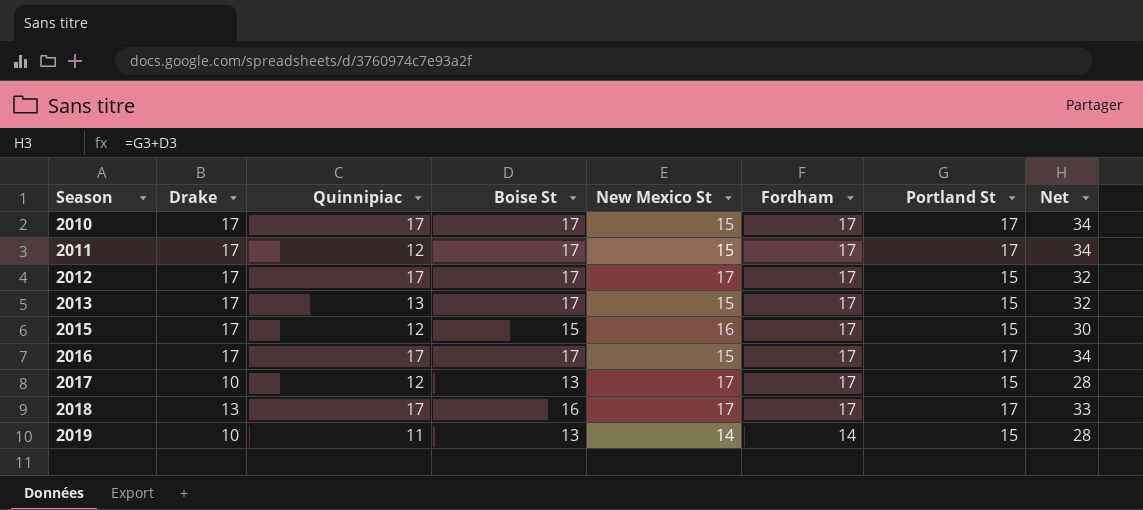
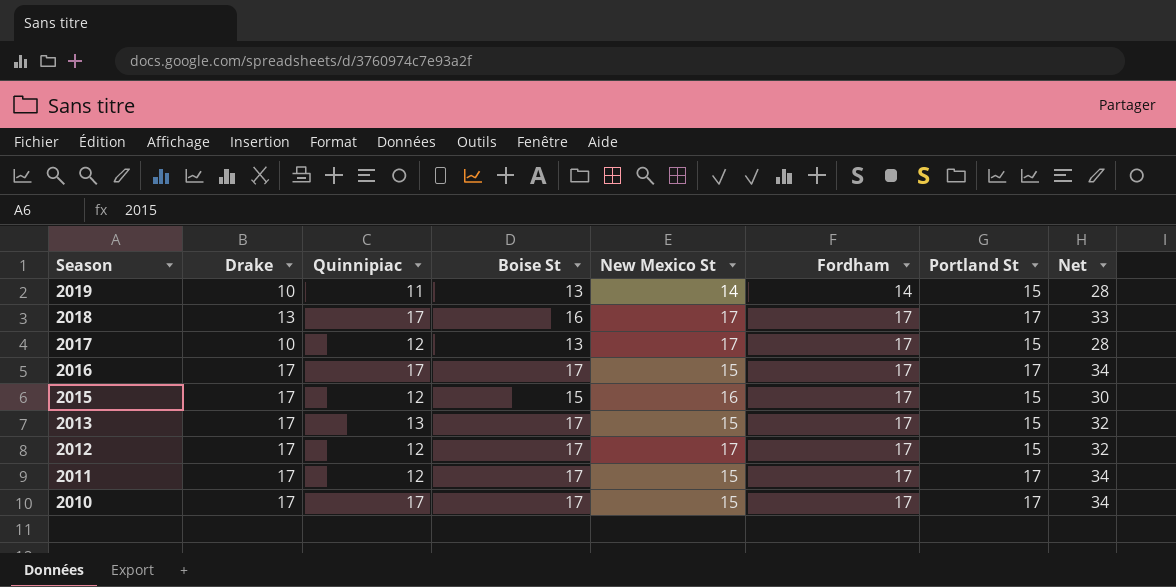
row order: Season ascending -> Season descending
2012 | Quinnipiac: 17 -> 12

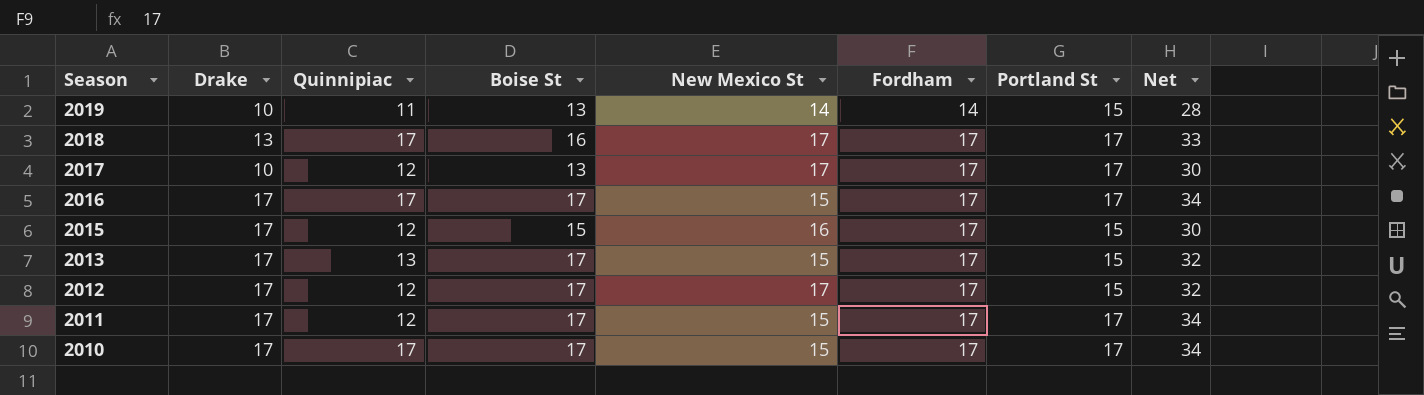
2017 | Portland St: 15 -> 17
2017 | Net: 28 -> 30

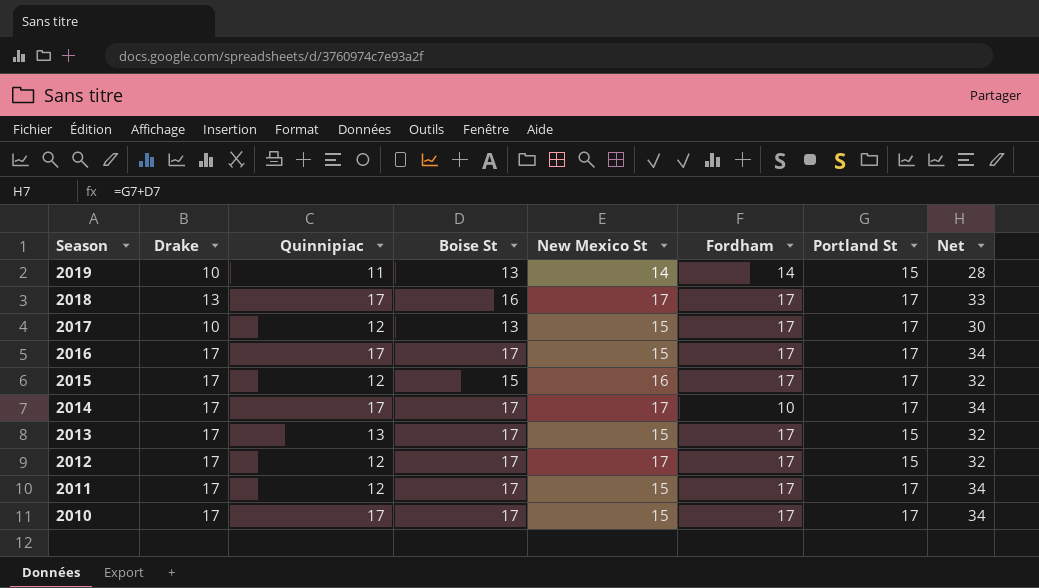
2017 | New Mexico St: 17 -> 15
2015 | Portland St: 15 -> 17
2015 | Net: 30 -> 32
row 2014: none -> 17 | 17 | 17 | 17 | 10 | 17 | 34

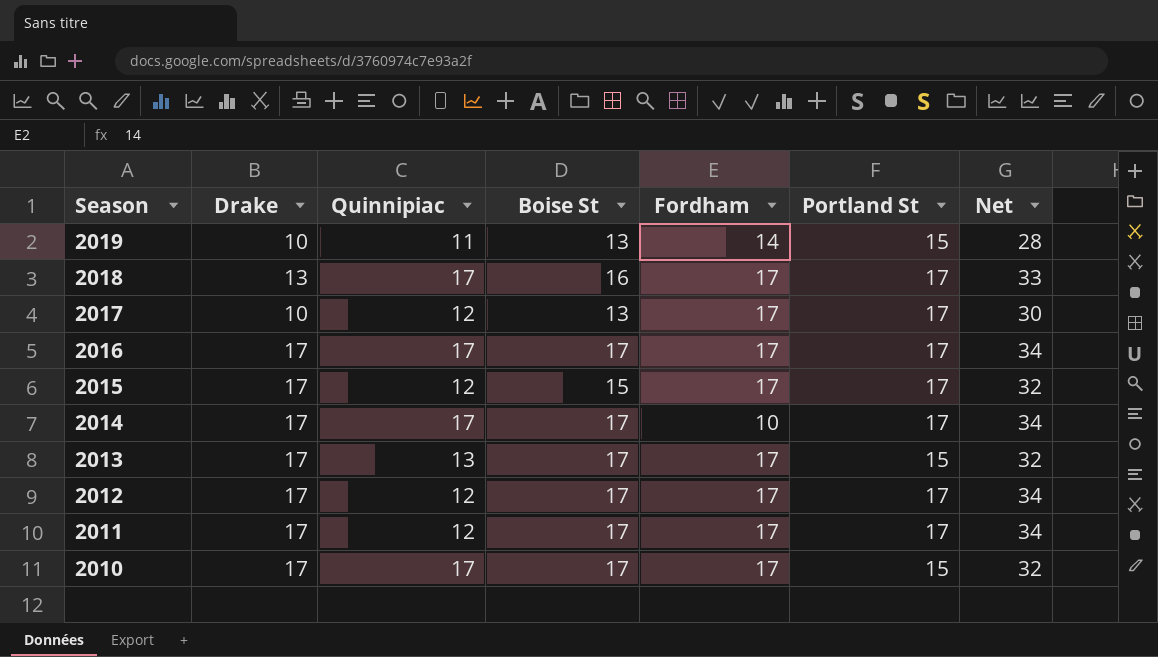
column New Mexico St | position: 5 -> none
2012 | Portland St: 15 -> 17
2012 | Net: 32 -> 34
2010 | Portland St: 17 -> 15
2010 | Net: 34 -> 32

